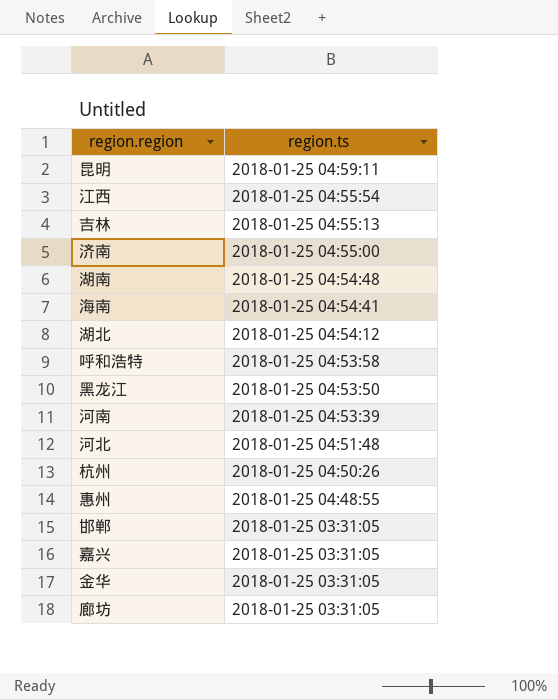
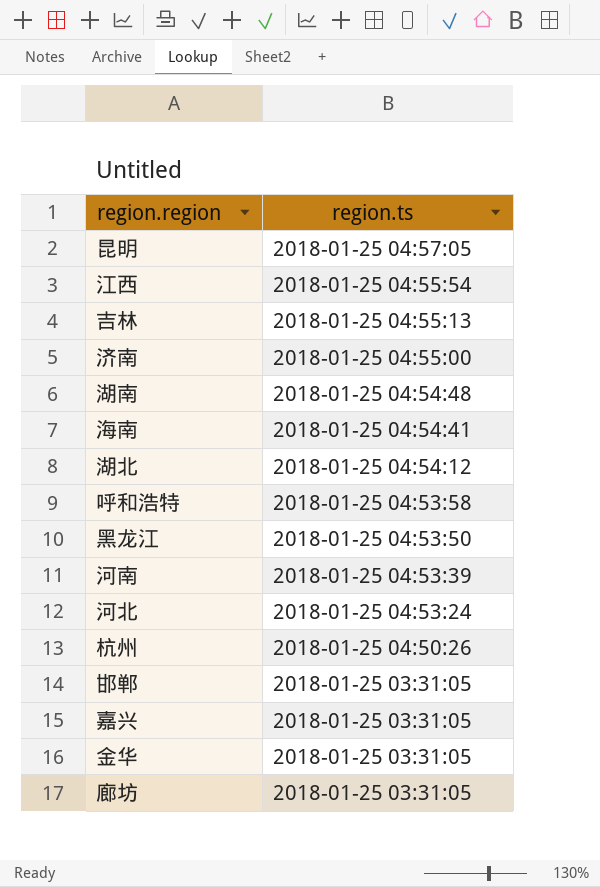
row 惠州: 2018-01-25 04:48:55 -> none
昆明 | region.ts: 2018-01-25 04:59:11 -> 2018-01-25 04:57:05
河北 | region.ts: 2018-01-25 04:51:48 -> 2018-01-25 04:53:24

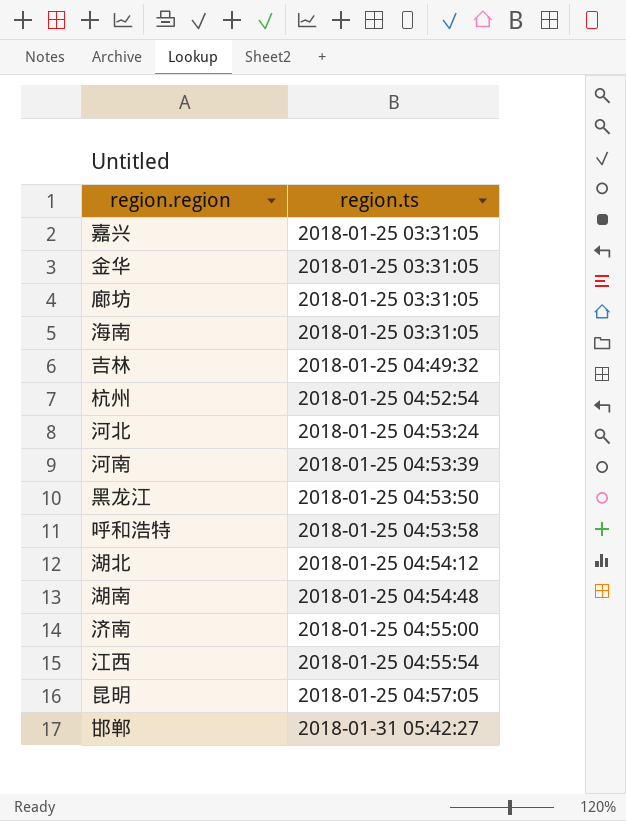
row order: region.ts descending -> region.ts ascending
海南 | region.ts: 2018-01-25 04:54:41 -> 2018-01-25 03:31:05
吉林 | region.ts: 2018-01-25 04:55:13 -> 2018-01-25 04:49:32
杭州 | region.ts: 2018-01-25 04:50:26 -> 2018-01-25 04:52:54
邯郸 | region.ts: 2018-01-25 03:31:05 -> 2018-01-31 05:42:27

